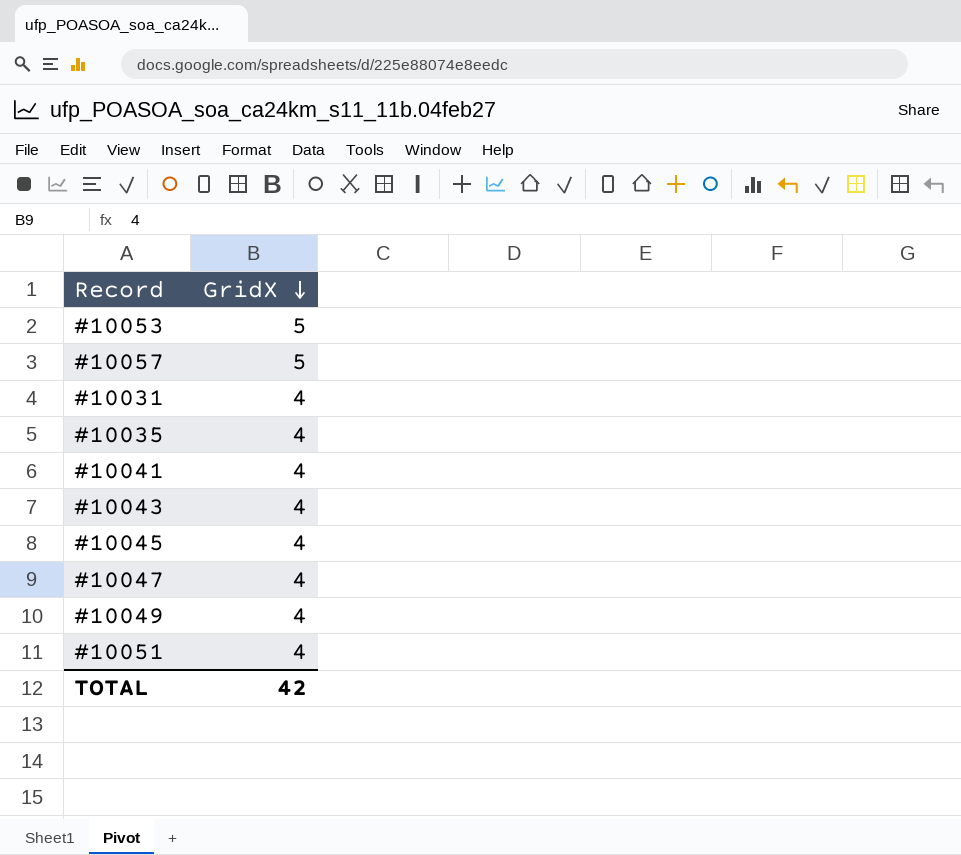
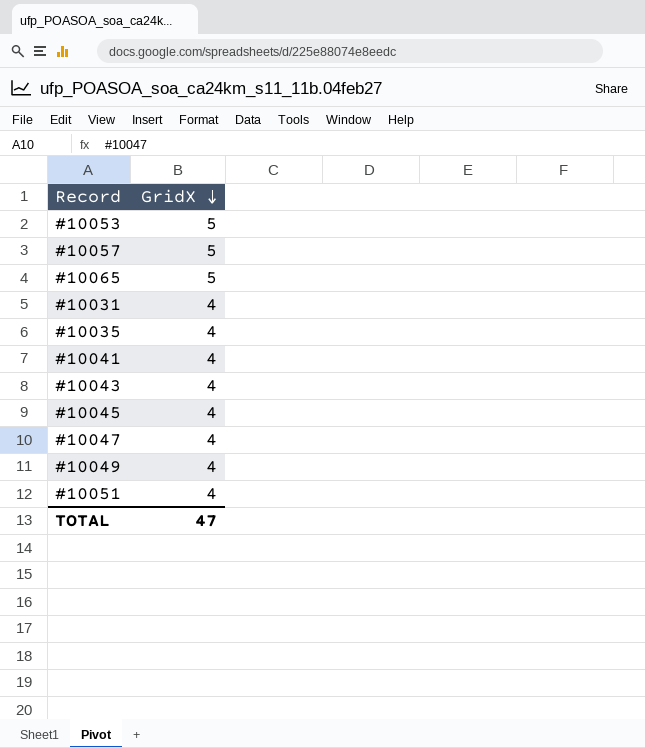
row #10065: none -> 5
TOTAL | GridX: 42 -> 47

